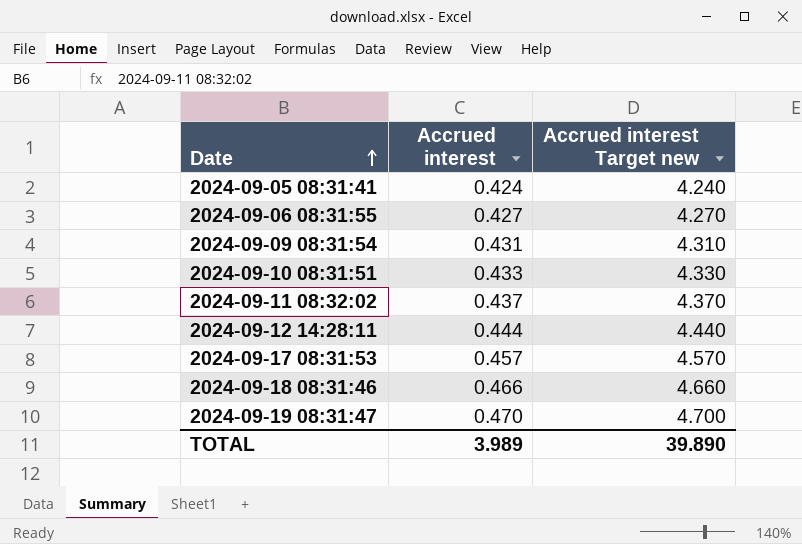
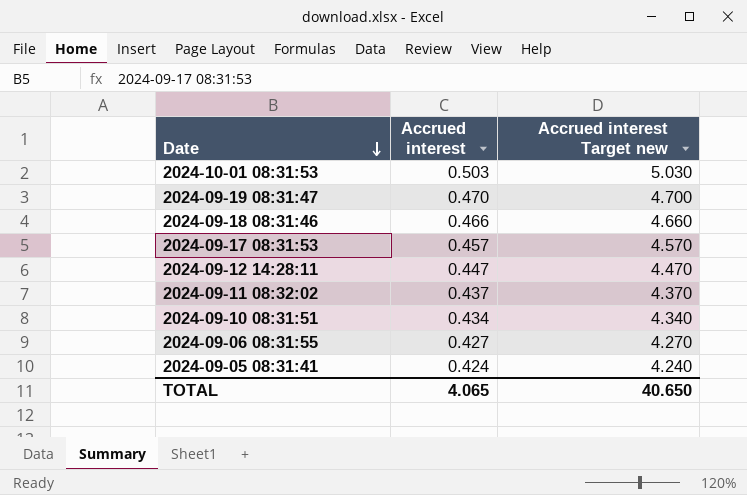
row order: Date ascending -> Date descending
row 2024-09-09 08:31:54: 0.431 | 4.310 -> none
row 2024-10-01 08:31:53: none -> 0.503 | 5.030
2024-09-12 14:28:11 | Accrued interest: 0.444 -> 0.447
2024-09-12 14:28:11 | Accrued interest Target new: 4.440 -> 4.470
2024-09-10 08:31:51 | Accrued interest: 0.433 -> 0.434
2024-09-10 08:31:51 | Accrued interest Target new: 4.330 -> 4.340
TOTAL | Accrued interest: 3.989 -> 4.065
TOTAL | Accrued interest Target new: 39.890 -> 40.650

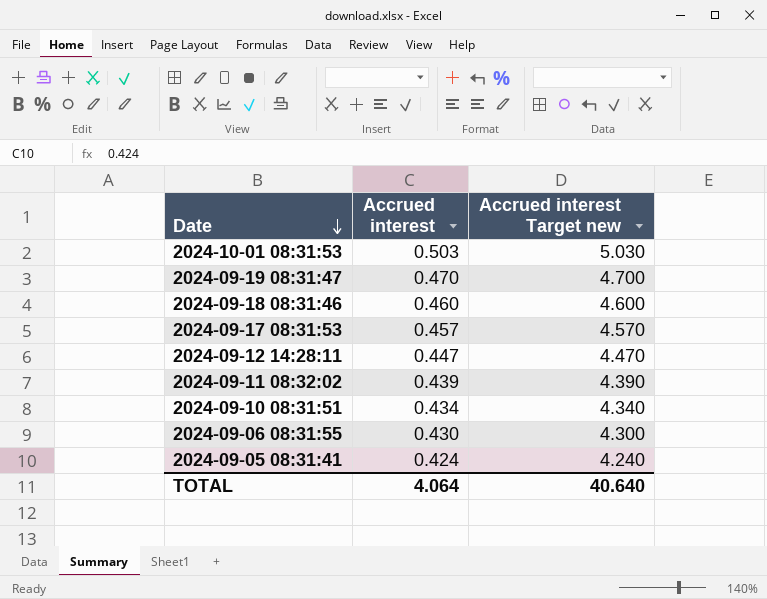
2024-09-18 08:31:46 | Accrued interest: 0.466 -> 0.460
2024-09-18 08:31:46 | Accrued interest Target new: 4.660 -> 4.600
2024-09-11 08:32:02 | Accrued interest: 0.437 -> 0.439
2024-09-11 08:32:02 | Accrued interest Target new: 4.370 -> 4.390
2024-09-06 08:31:55 | Accrued interest: 0.427 -> 0.430
2024-09-06 08:31:55 | Accrued interest Target new: 4.270 -> 4.300
TOTAL | Accrued interest: 4.065 -> 4.064
TOTAL | Accrued interest Target new: 40.650 -> 40.640

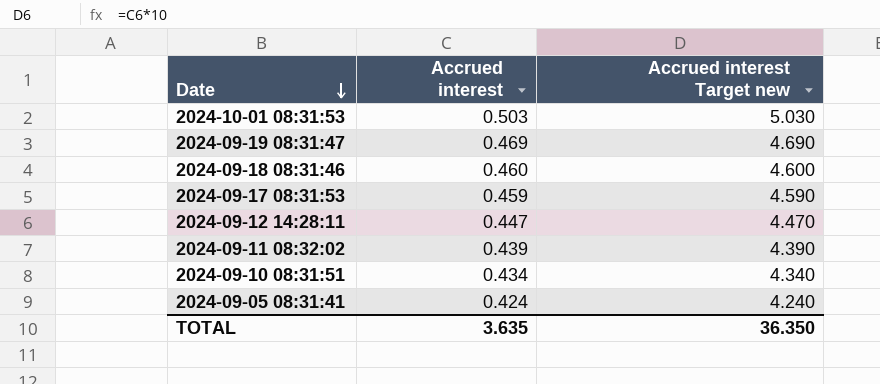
row 2024-09-06 08:31:55: 0.430 | 4.300 -> none
2024-09-19 08:31:47 | Accrued interest: 0.470 -> 0.469
2024-09-19 08:31:47 | Accrued interest Target new: 4.700 -> 4.690
2024-09-17 08:31:53 | Accrued interest: 0.457 -> 0.459
2024-09-17 08:31:53 | Accrued interest Target new: 4.570 -> 4.590
TOTAL | Accrued interest: 4.064 -> 3.635
TOTAL | Accrued interest Target new: 40.640 -> 36.350

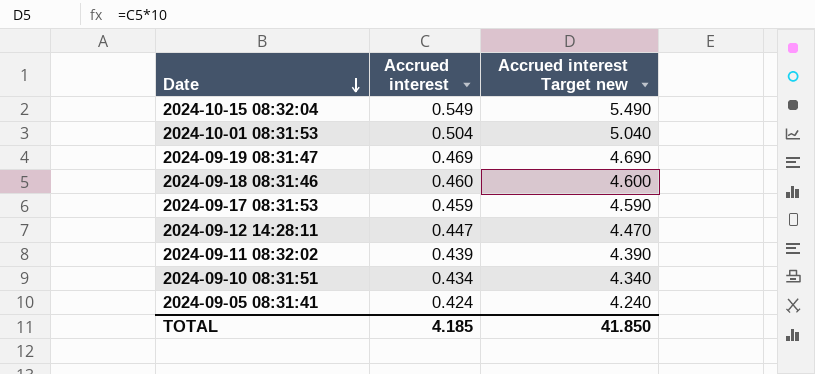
row 2024-10-15 08:32:04: none -> 0.549 | 5.490
2024-10-01 08:31:53 | Accrued interest: 0.503 -> 0.504
2024-10-01 08:31:53 | Accrued interest Target new: 5.030 -> 5.040
TOTAL | Accrued interest: 3.635 -> 4.185
TOTAL | Accrued interest Target new: 36.350 -> 41.850

